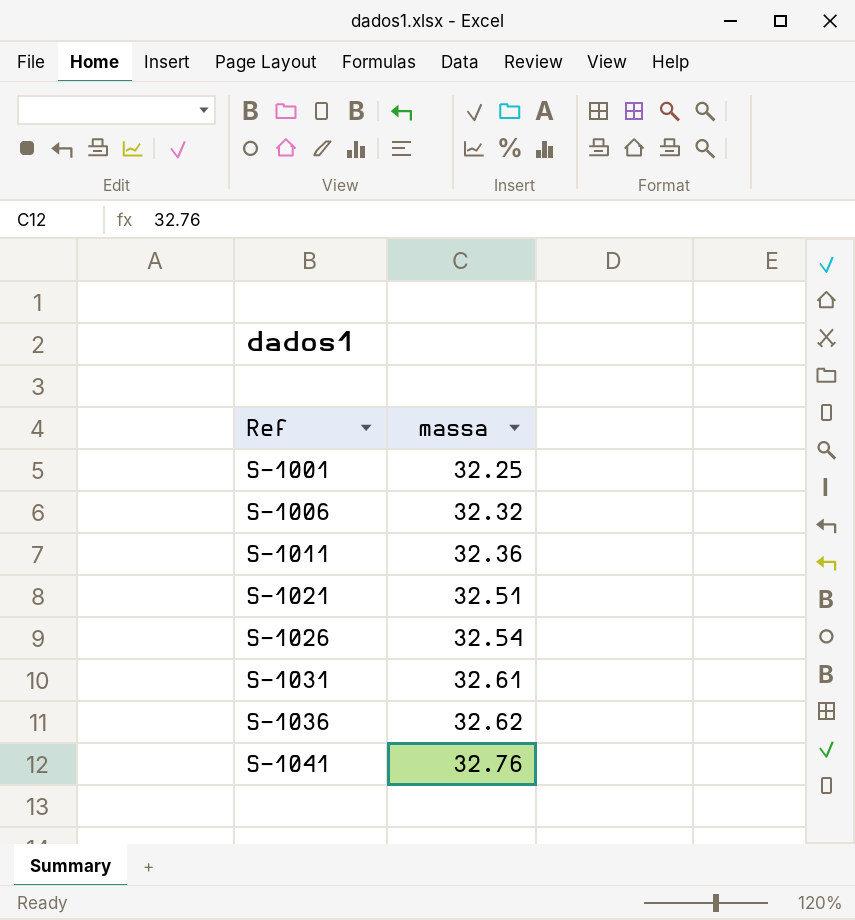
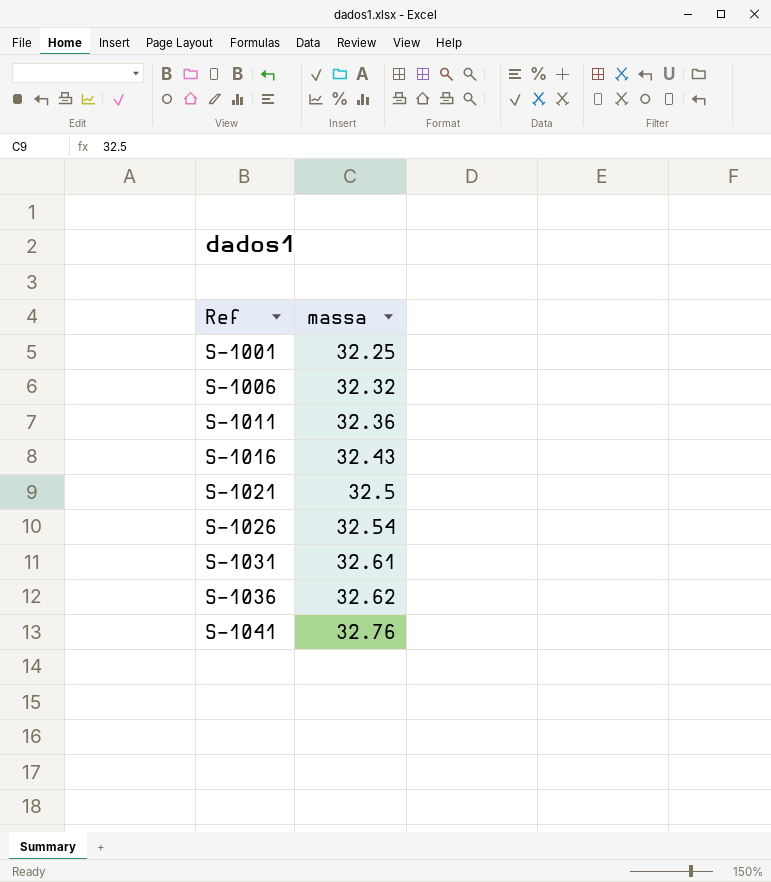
row S-1016: none -> 32.43
S-1021 | massa: 32.51 -> 32.5

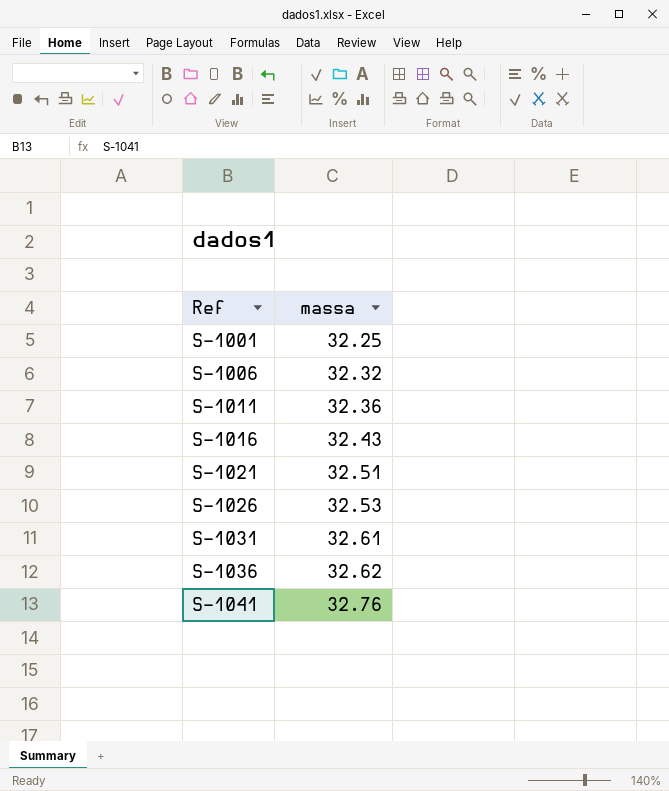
S-1021 | massa: 32.5 -> 32.51
S-1026 | massa: 32.54 -> 32.53

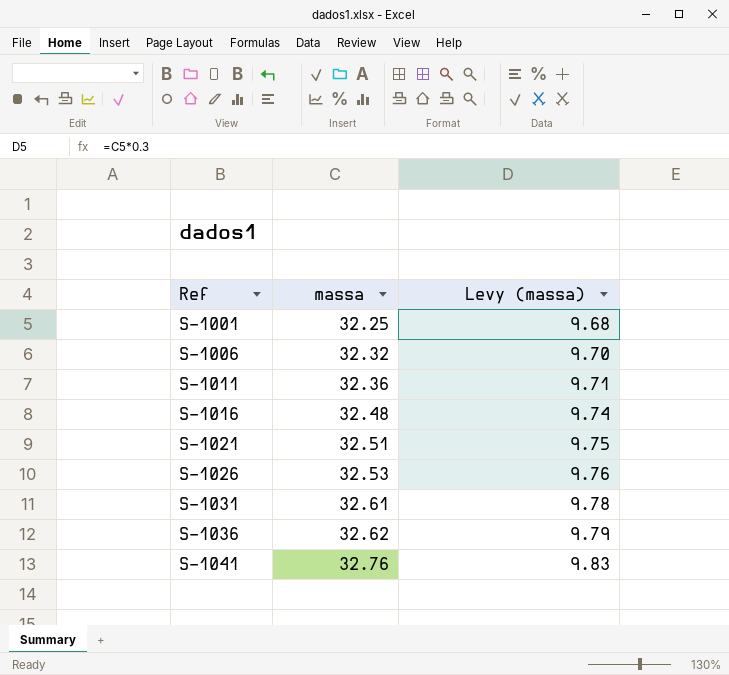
column Levy (massa) | formula: none -> [massa] * 0.3
S-1016 | massa: 32.43 -> 32.48

